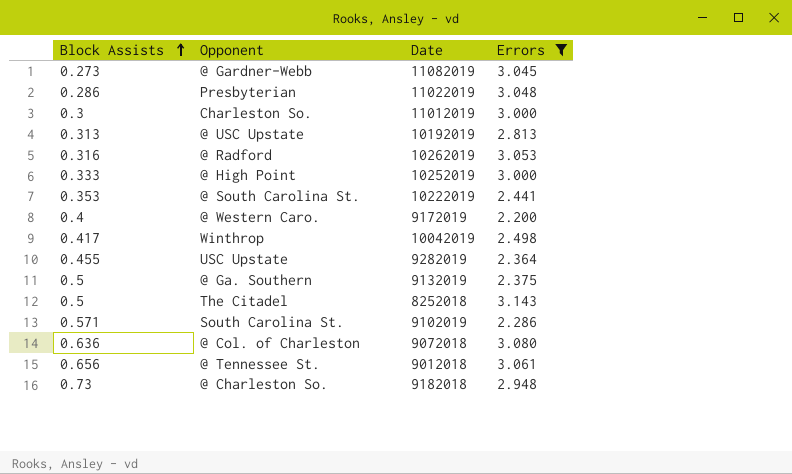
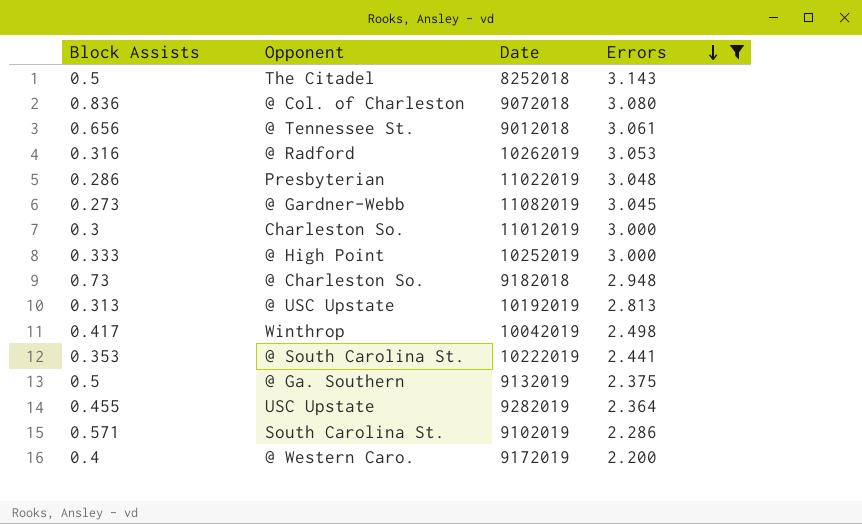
row order: Block Assists ascending -> Errors descending
@ Col. of Charleston | Block Assists: 0.636 -> 0.836

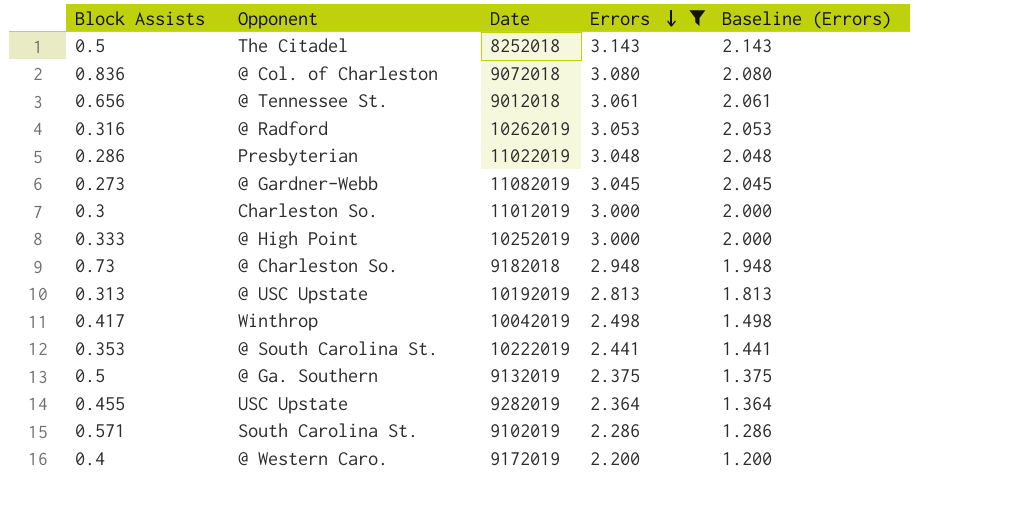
column Baseline (Errors) | formula: none -> [Errors] - 1

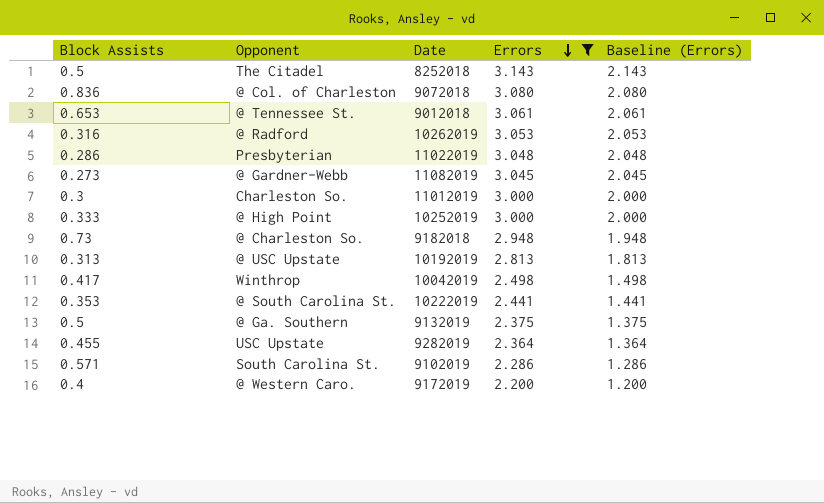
@ Tennessee St. | Block Assists: 0.656 -> 0.653

